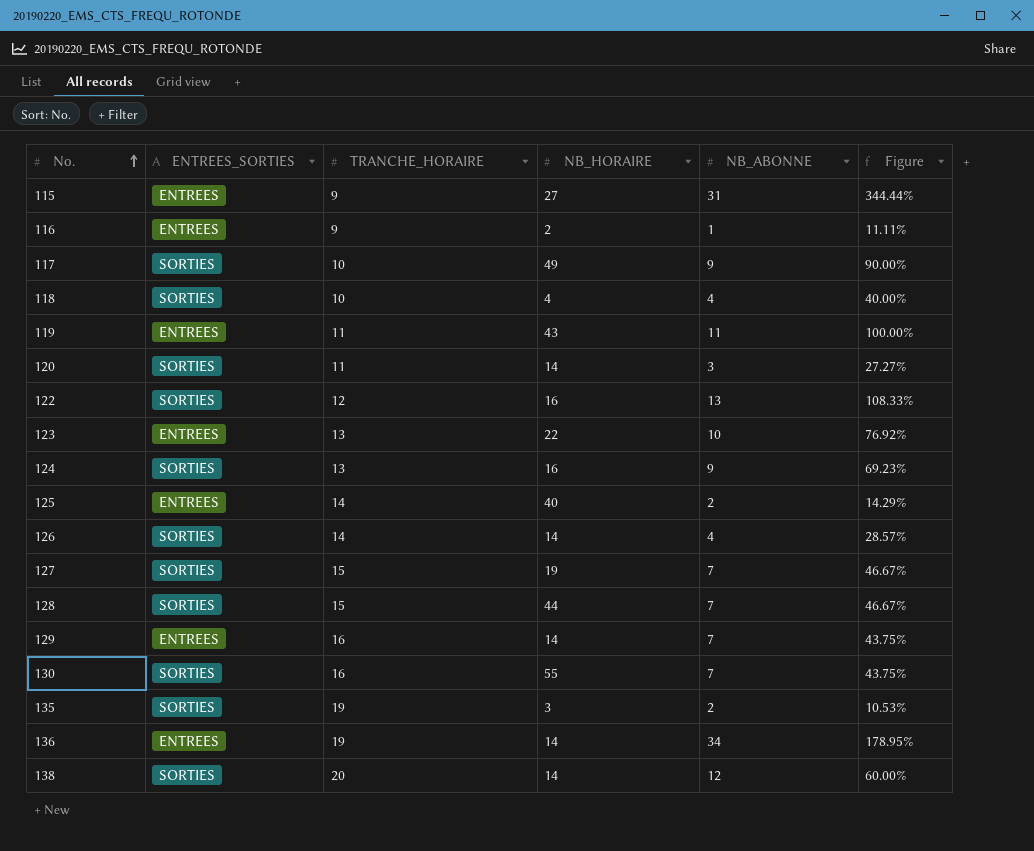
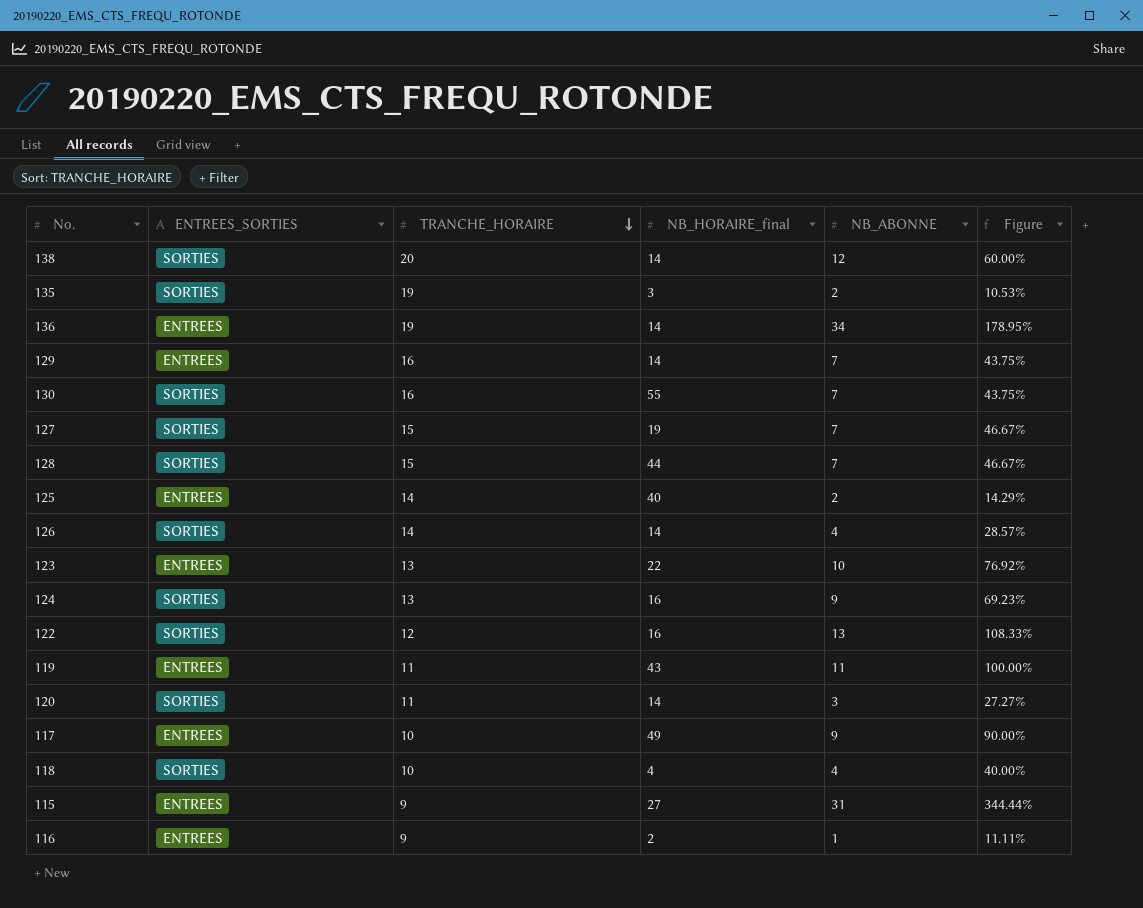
row order: No. ascending -> TRANCHE_HORAIRE descending
column name: NB_HORAIRE -> NB_HORAIRE_final
117 | ENTREES_SORTIES: SORTIES -> ENTREES

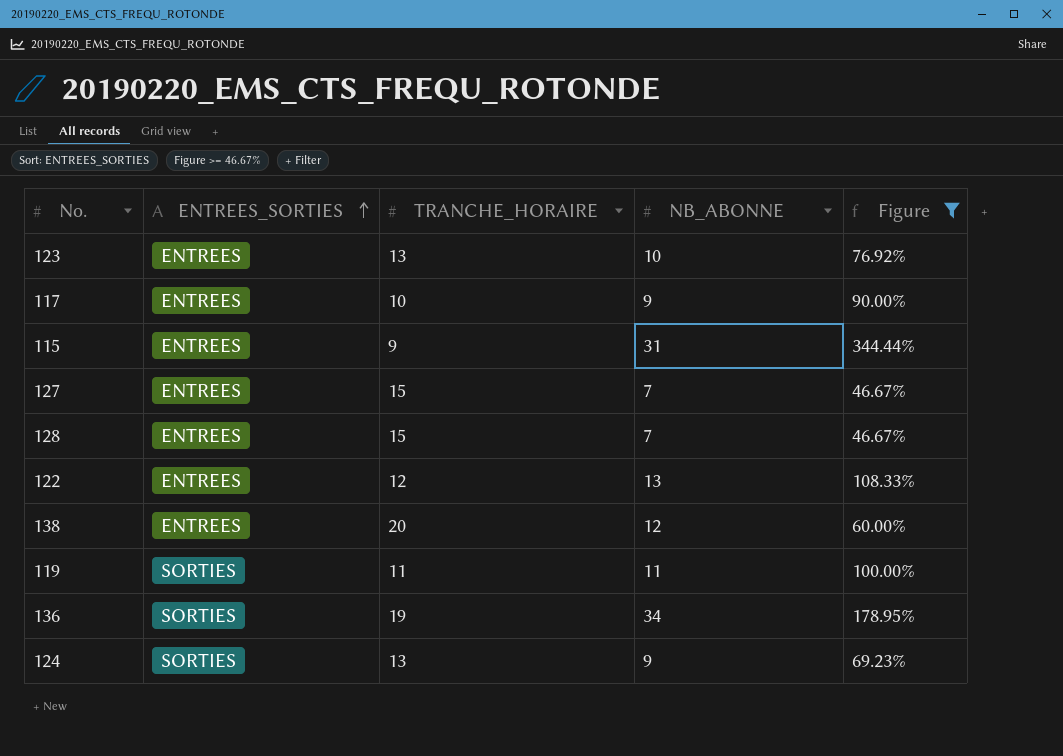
filter: none -> Figure >= 46.67%
row order: TRANCHE_HORAIRE descending -> ENTREES_SORTIES ascending
column NB_HORAIRE_final | position: 4 -> none
127 | ENTREES_SORTIES: SORTIES -> ENTREES
128 | ENTREES_SORTIES: SORTIES -> ENTREES
122 | ENTREES_SORTIES: SORTIES -> ENTREES
138 | ENTREES_SORTIES: SORTIES -> ENTREES
119 | ENTREES_SORTIES: ENTREES -> SORTIES
136 | ENTREES_SORTIES: ENTREES -> SORTIES

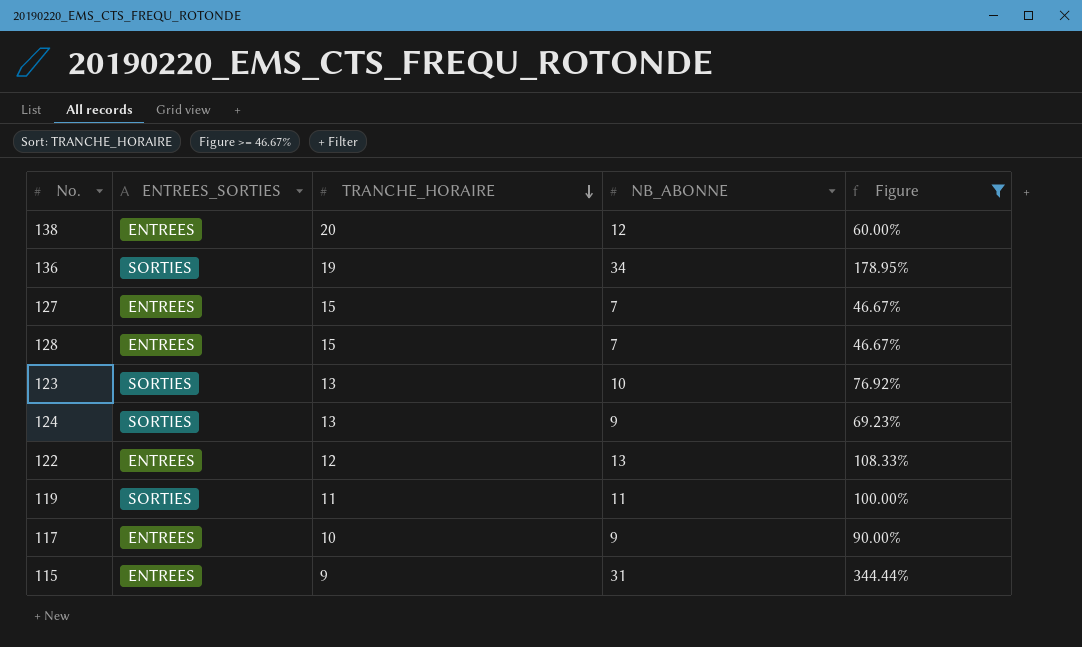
row order: ENTREES_SORTIES ascending -> TRANCHE_HORAIRE descending
123 | ENTREES_SORTIES: ENTREES -> SORTIES

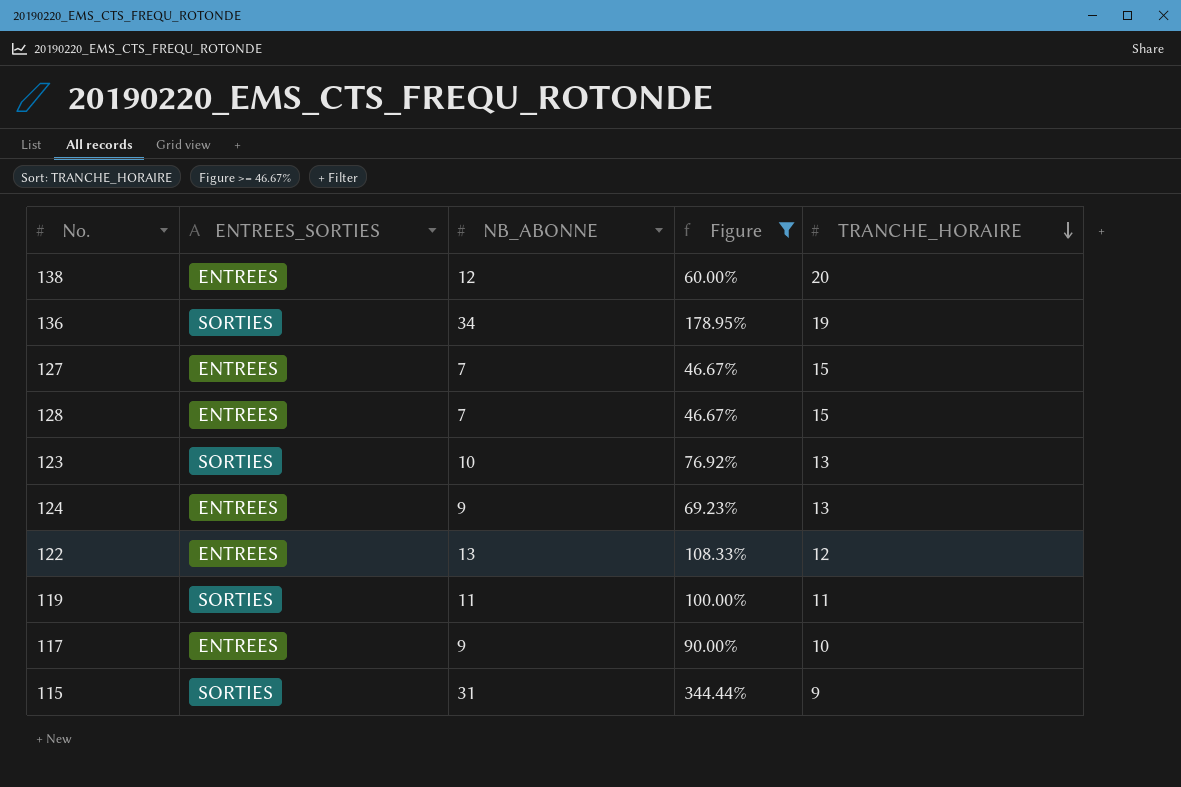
column TRANCHE_HORAIRE | position: 3 -> 5
124 | ENTREES_SORTIES: SORTIES -> ENTREES
115 | ENTREES_SORTIES: ENTREES -> SORTIES

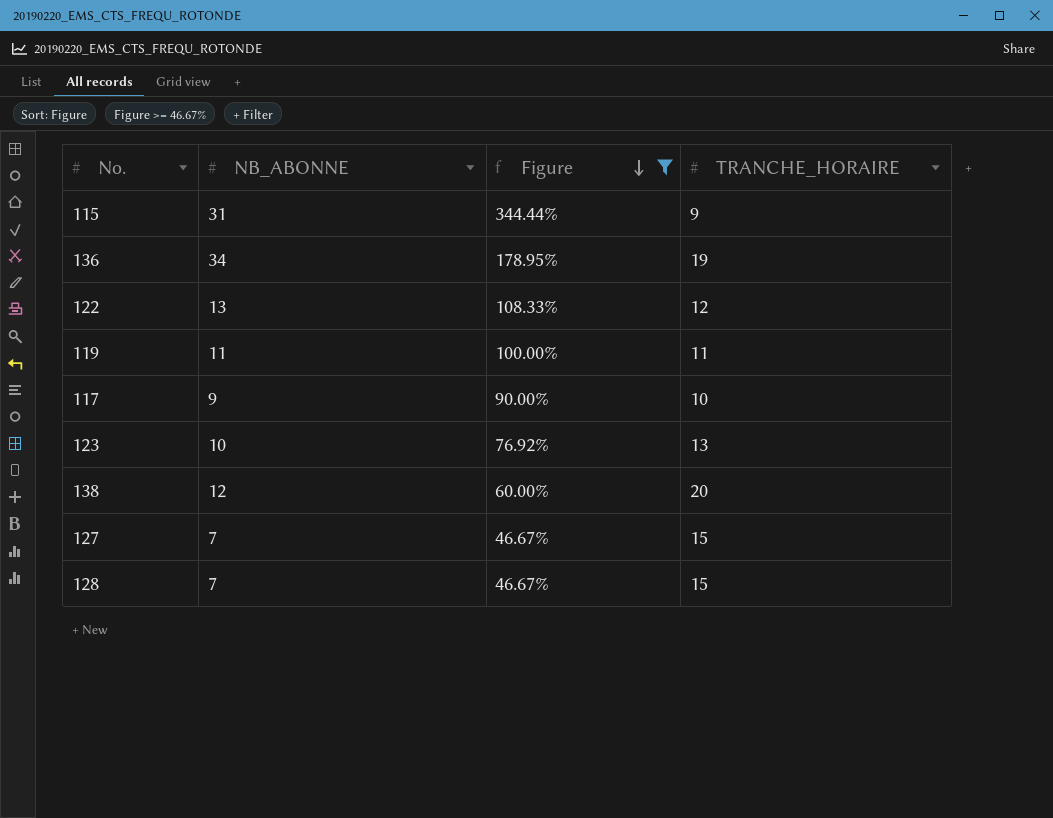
row order: TRANCHE_HORAIRE descending -> Figure descending
column ENTREES_SORTIES | position: 2 -> none
row 124: ENTREES | 9 | 69.23% | 13 -> none

